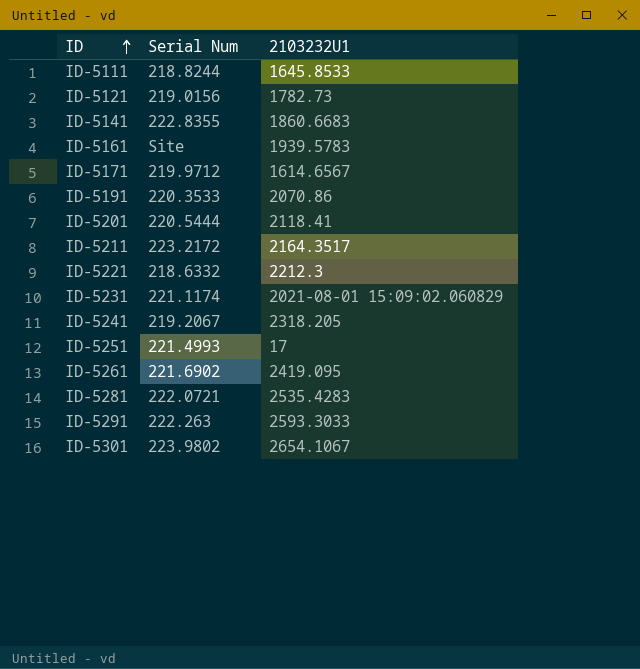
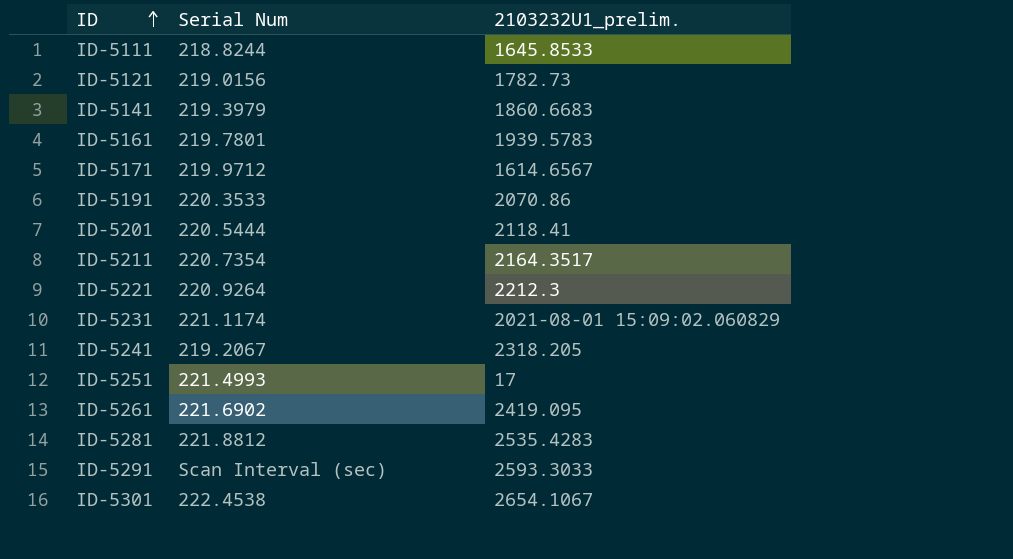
column name: 2103232U1 -> 2103232U1_prelim.
ID-5141 | Serial Num: 222.8355 -> 219.3979
ID-5161 | Serial Num: Site -> 219.7801
ID-5211 | Serial Num: 223.2172 -> 220.7354
ID-5221 | Serial Num: 218.6332 -> 220.9264
ID-5281 | Serial Num: 222.0721 -> 221.8812
ID-5291 | Serial Num: 222.263 -> Scan Interval (sec)
ID-5301 | Serial Num: 223.9802 -> 222.4538

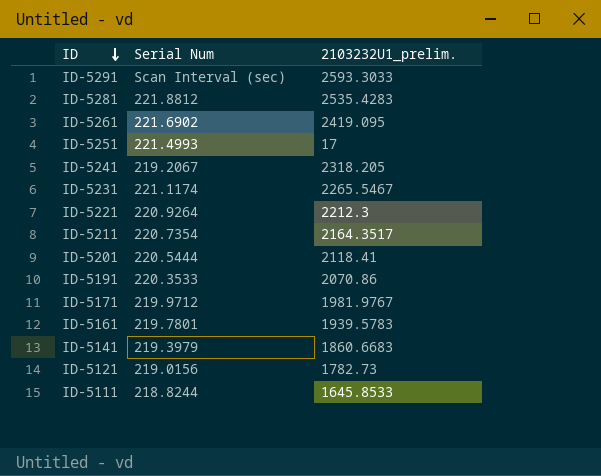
row order: ID ascending -> ID descending
row ID-5301: 222.4538 | 2654.1067 -> none
ID-5231 | 2103232U1_prelim.: 2021-08-01 15:09:02.060829 -> 2265.5467
ID-5171 | 2103232U1_prelim.: 1614.6567 -> 1981.9767

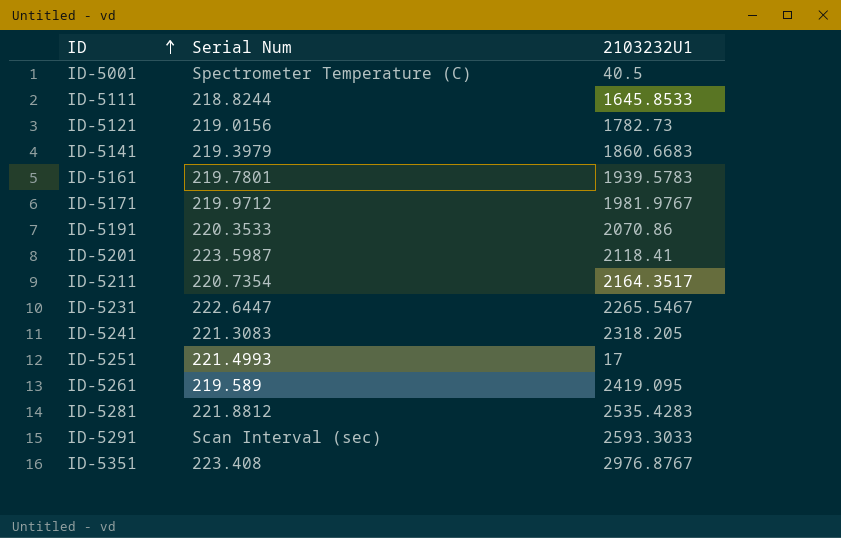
row order: ID descending -> ID ascending
column name: 2103232U1_prelim. -> 2103232U1
row ID-5221: 220.9264 | 2212.3 -> none
row ID-5001: none -> Spectrometer Temperature (C) | 40.5
ID-5201 | Serial Num: 220.5444 -> 223.5987
ID-5231 | Serial Num: 221.1174 -> 222.6447
ID-5241 | Serial Num: 219.2067 -> 221.3083
ID-5261 | Serial Num: 221.6902 -> 219.589
row ID-5351: none -> 223.408 | 2976.8767

